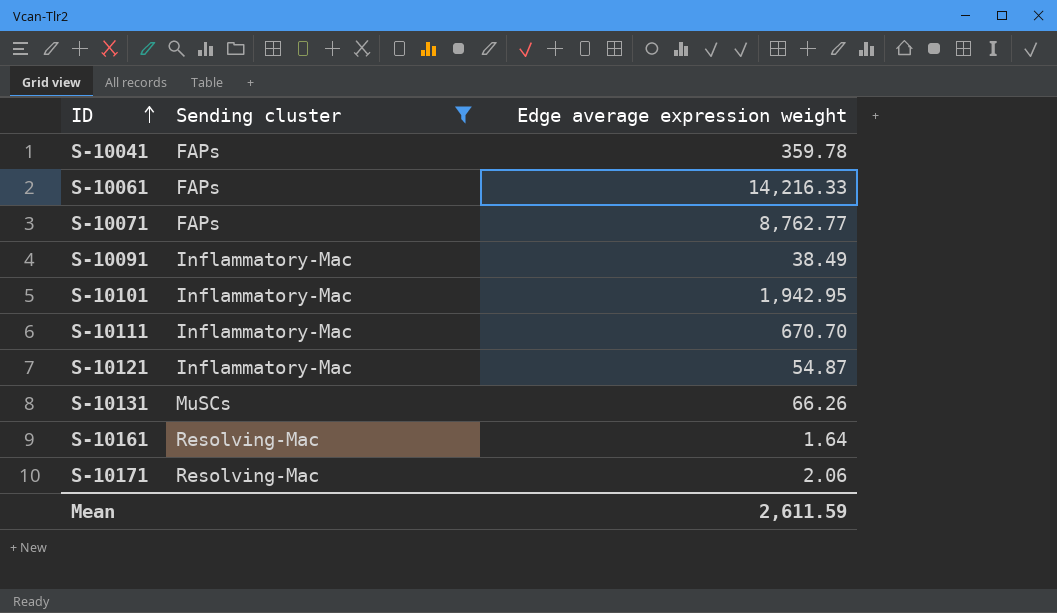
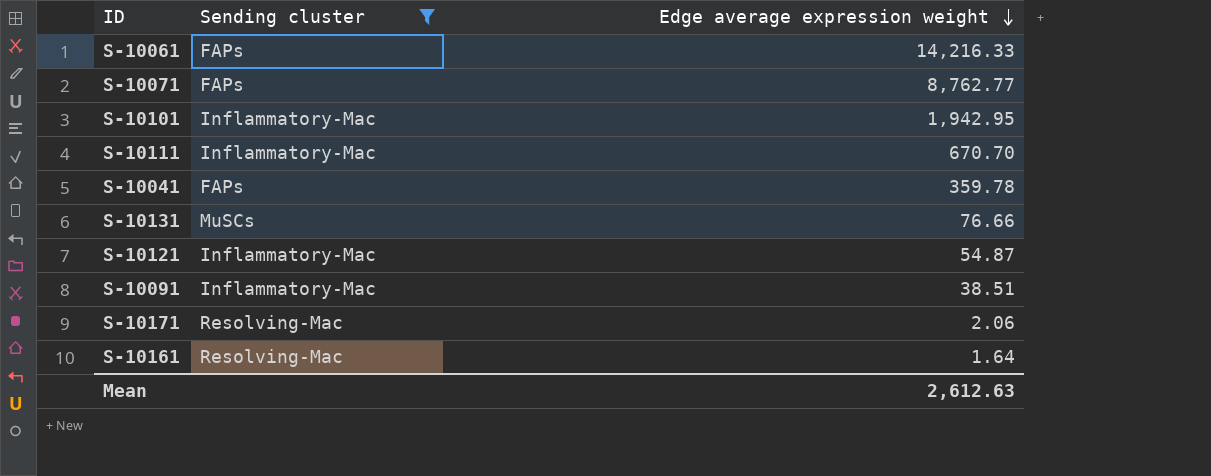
row order: ID ascending -> Edge average expression weight descending
S-10131 | Edge average expression weight: 66.26 -> 76.66
S-10091 | Edge average expression weight: 38.49 -> 38.51
Mean | Edge average expression weight: 2,611.59 -> 2,612.63

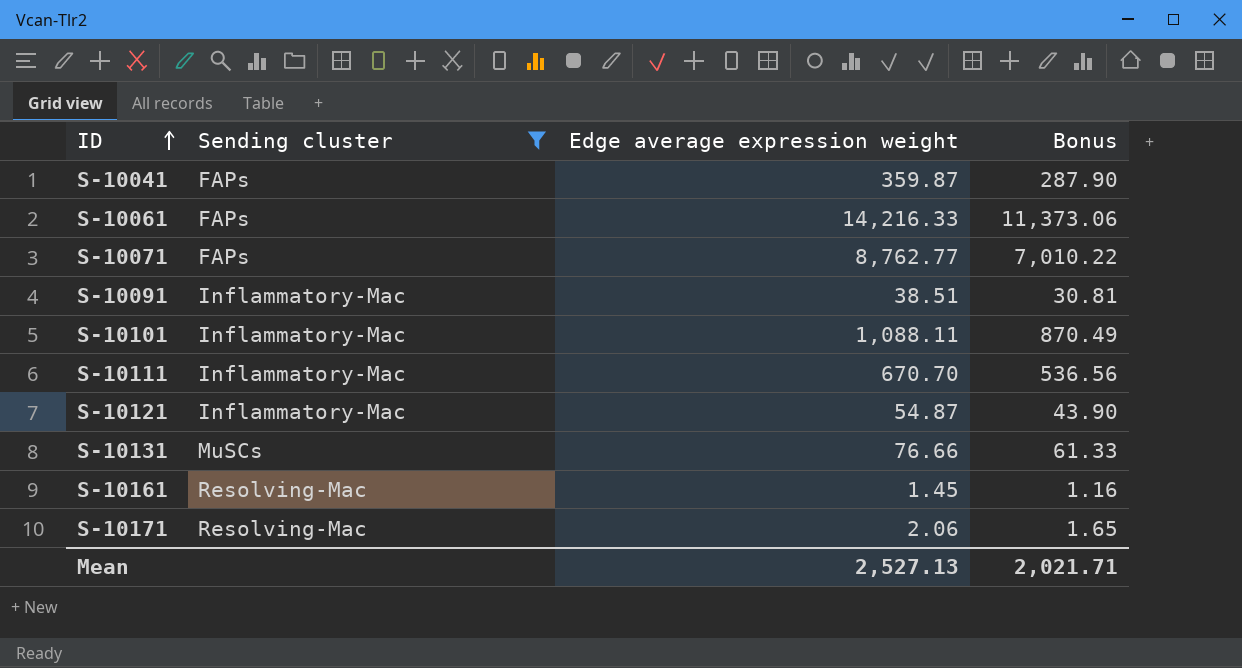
row order: Edge average expression weight descending -> ID ascending
column Bonus | formula: none -> [Edge average expression weight] * 0.8
S-10041 | Edge average expression weight: 359.78 -> 359.87
S-10101 | Edge average expression weight: 1,942.95 -> 1,088.11
S-10161 | Edge average expression weight: 1.64 -> 1.45
Mean | Edge average expression weight: 2,612.63 -> 2,527.13

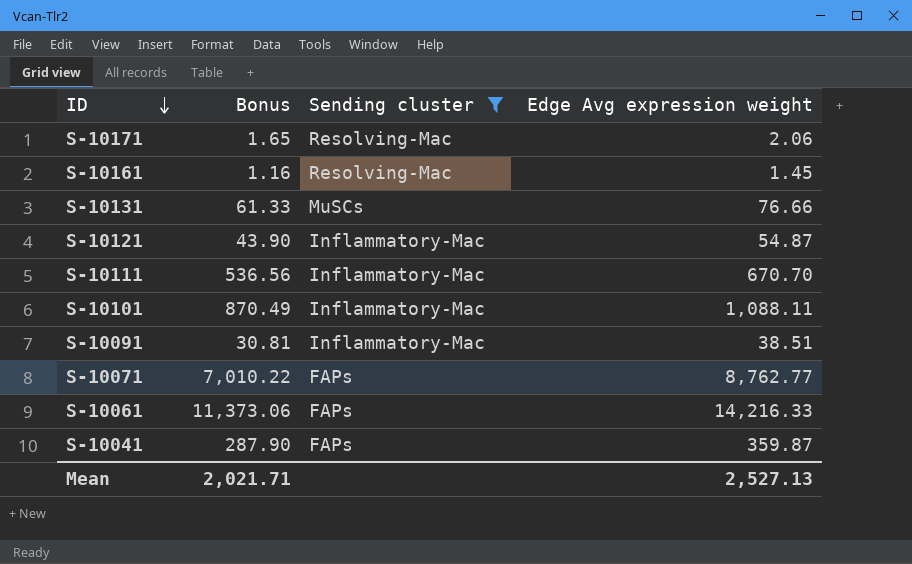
row order: ID ascending -> ID descending
column Bonus | position: 4 -> 2
column name: Edge average expression weight -> Edge Avg expression weight

